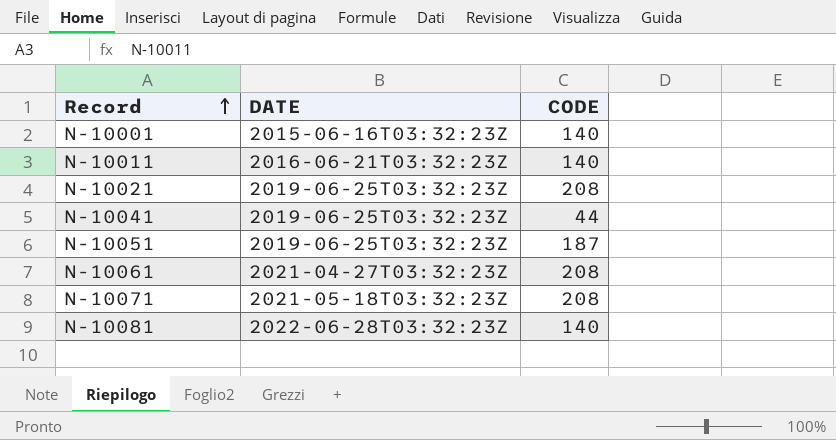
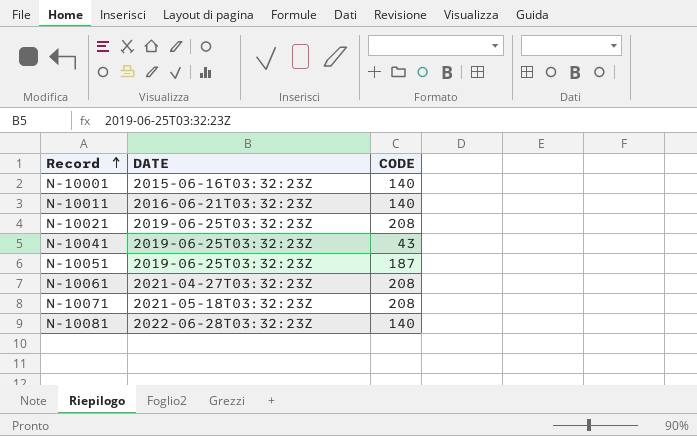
N-10041 | CODE: 44 -> 43

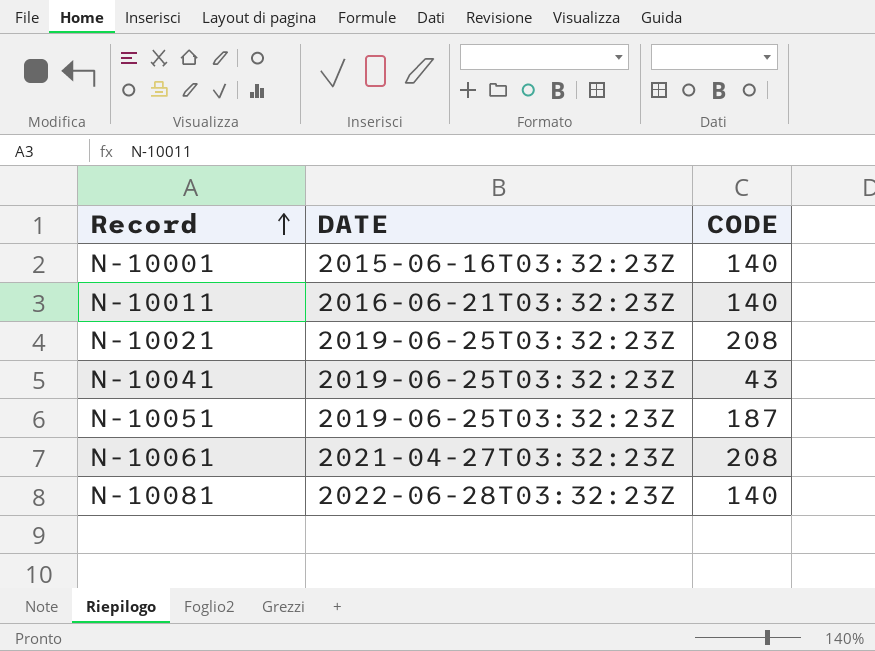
row N-10071: 2021-05-18T03:32:23Z | 208 -> none

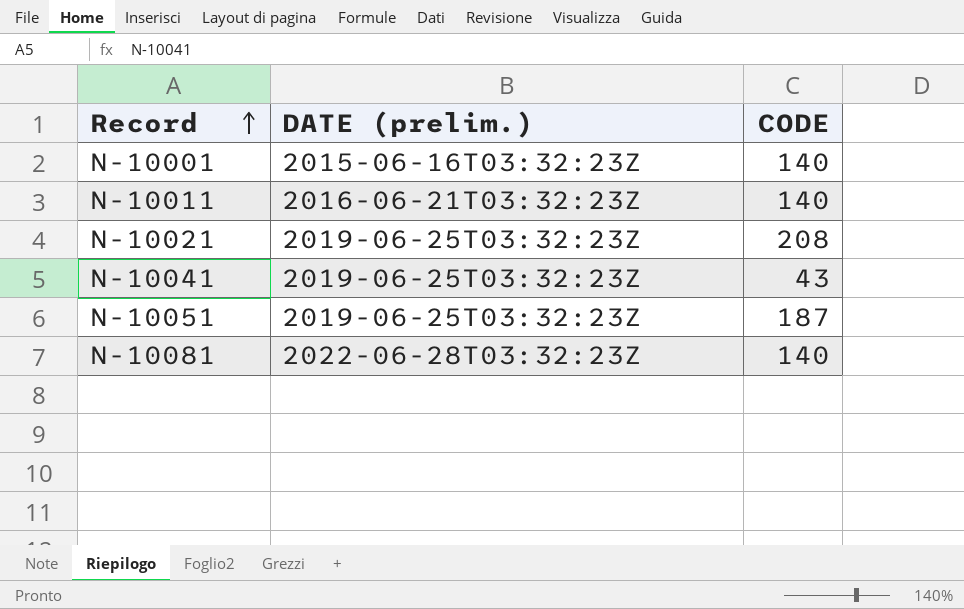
column name: DATE -> DATE (prelim.)
row N-10061: 2021-04-27T03:32:23Z | 208 -> none

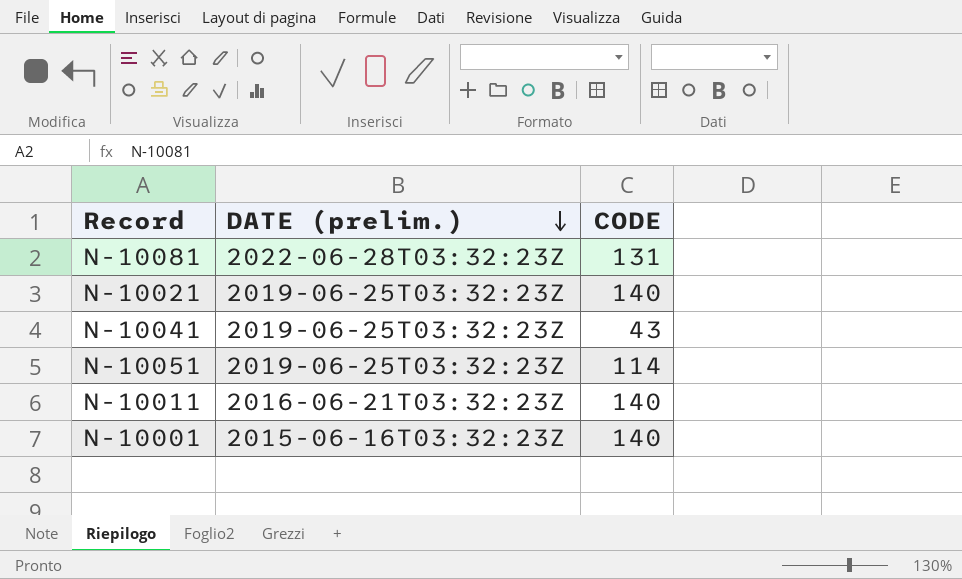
row order: Record ascending -> DATE (prelim.) descending
N-10081 | CODE: 140 -> 131
N-10021 | CODE: 208 -> 140
N-10051 | CODE: 187 -> 114

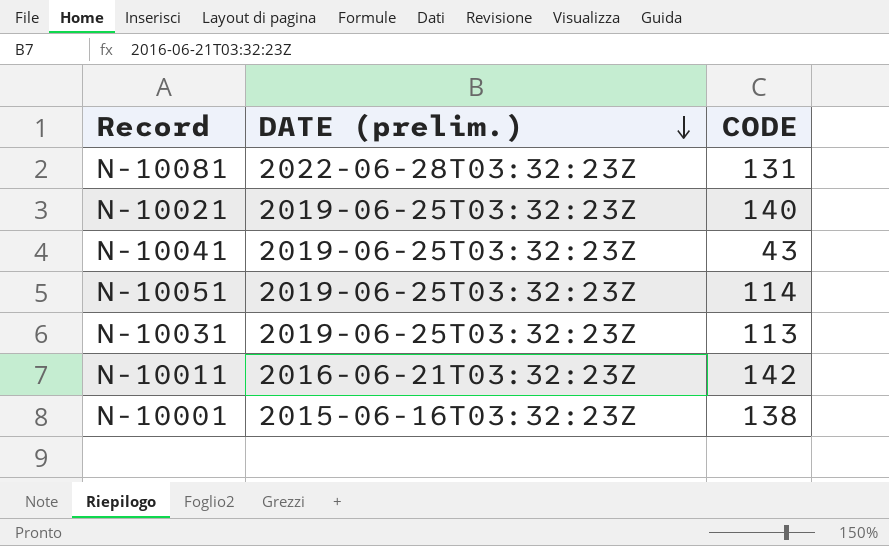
row N-10031: none -> 2019-06-25T03:32:23Z | 113
N-10011 | CODE: 140 -> 142
N-10001 | CODE: 140 -> 138

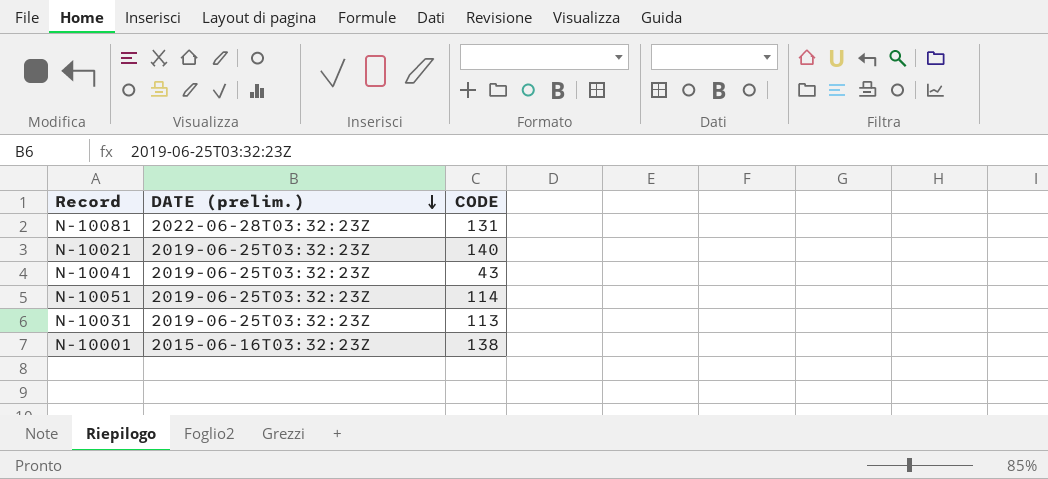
row N-10011: 2016-06-21T03:32:23Z | 142 -> none

